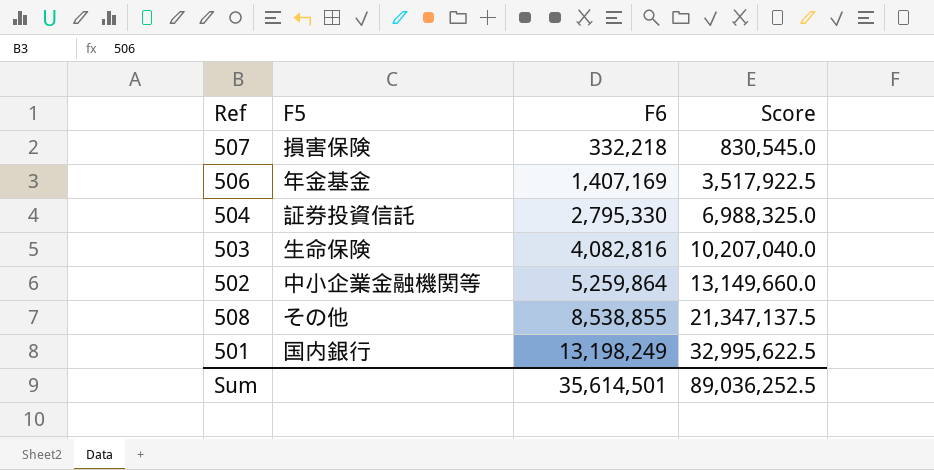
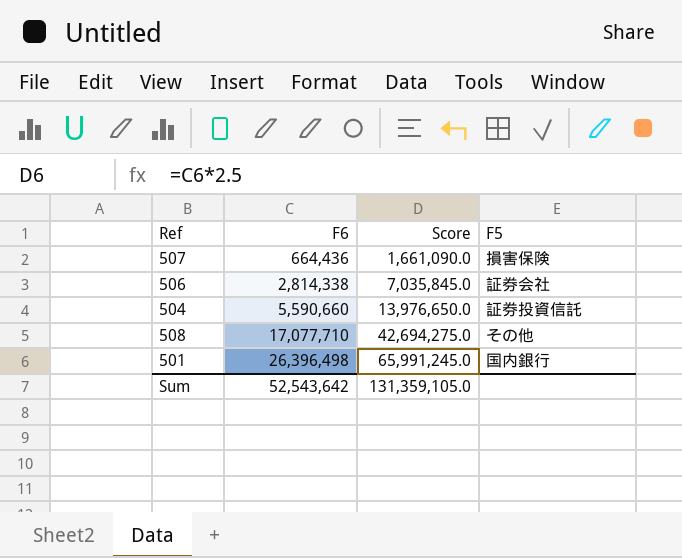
column F5 | position: 2 -> 4
row 503: 生命保険 | 4,082,816 | 10,207,040.0 -> none
row 502: 中小企業金融機関等 | 5,259,864 | 13,149,660.0 -> none
507 | F6: 332,218 -> 664,436
507 | Score: 830,545.0 -> 1,661,090.0
506 | F6: 1,407,169 -> 2,814,338
506 | Score: 3,517,922.5 -> 7,035,845.0
506 | F5: 年金基金 -> 証券会社
504 | F6: 2,795,330 -> 5,590,660
504 | Score: 6,988,325.0 -> 13,976,650.0
508 | F6: 8,538,855 -> 17,077,710
508 | Score: 21,347,137.5 -> 42,694,275.0
501 | F6: 13,198,249 -> 26,396,498
501 | Score: 32,995,622.5 -> 65,991,245.0
Sum | F6: 35,614,501 -> 52,543,642
Sum | Score: 89,036,252.5 -> 131,359,105.0

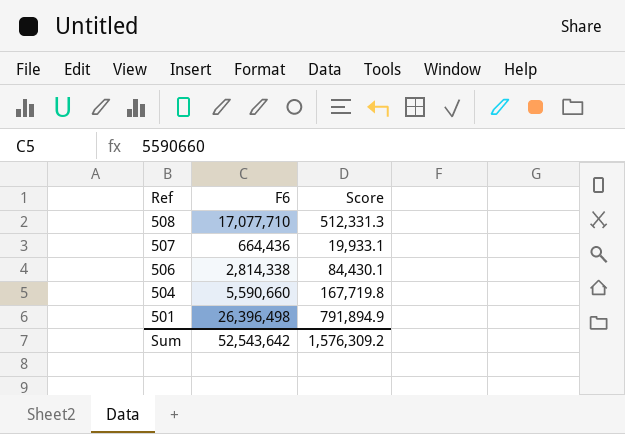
row order: F6 ascending -> Ref descending
column F5 | position: 4 -> none
column Score | formula: [F6] * 2.5 -> [F6] * 0.03
Sum | Score: 131,359,105.0 -> 1,576,309.2

